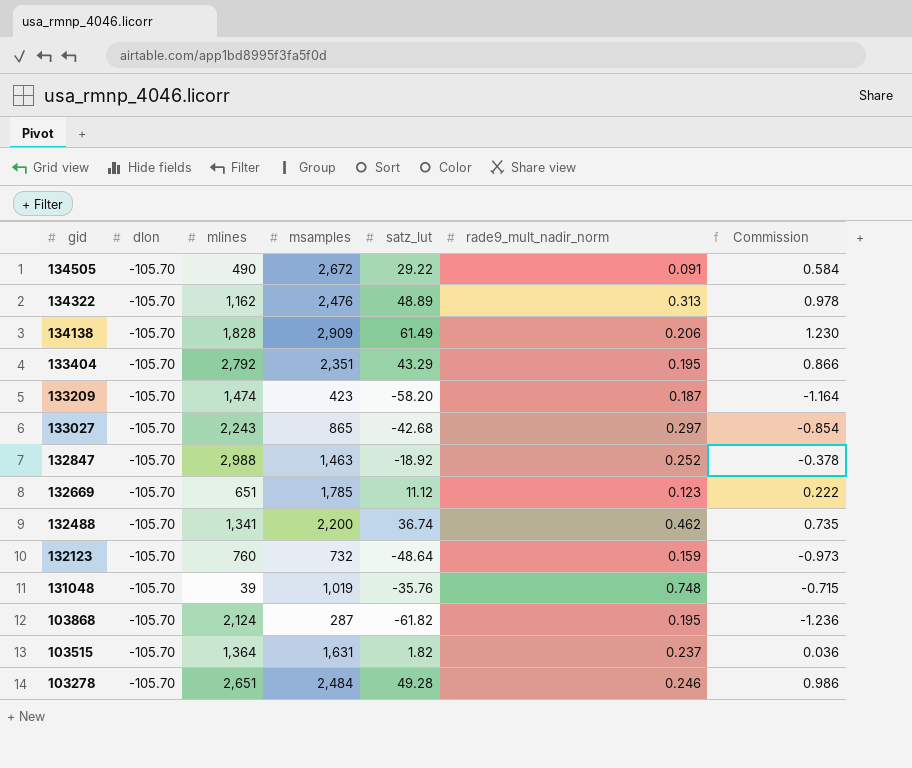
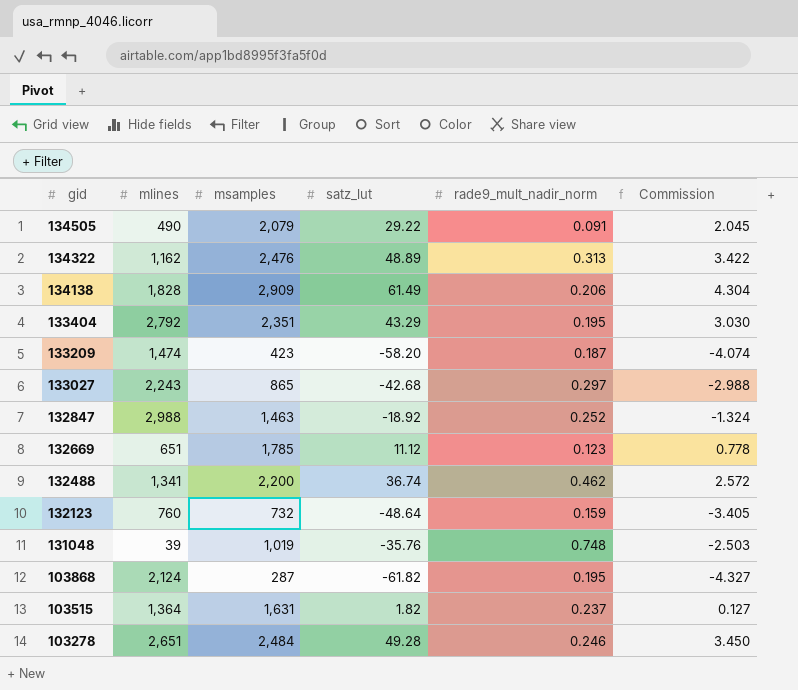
column dlon | position: 2 -> none
column Commission | formula: [satz_lut] * 0.02 -> [satz_lut] * 0.07
134505 | msamples: 2,672 -> 2,079

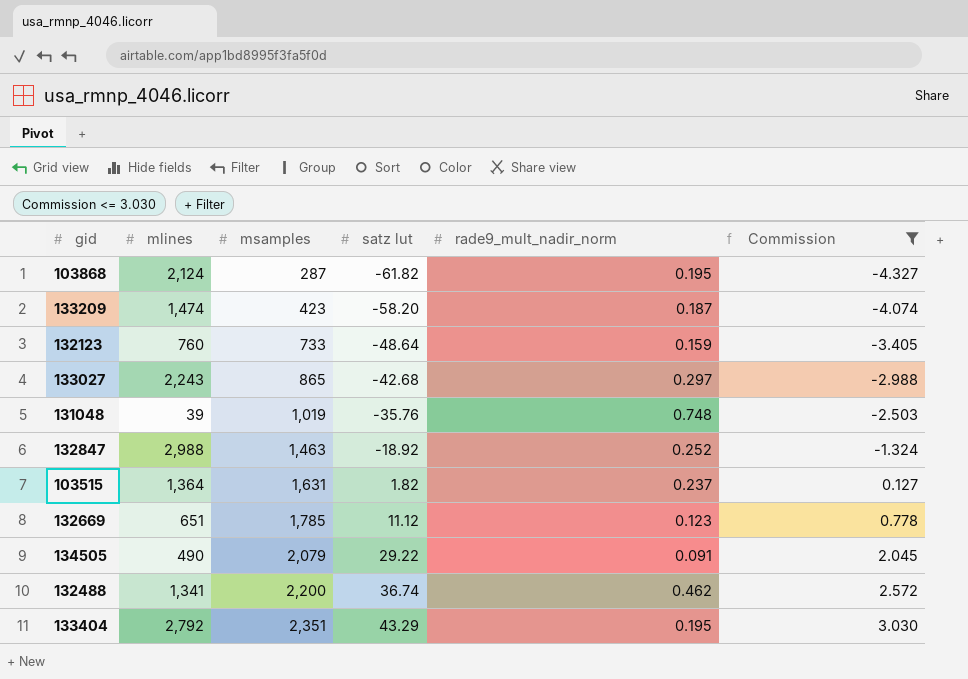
filter: none -> Commission <= 3.030
row order: gid descending -> msamples ascending
column name: satz_lut -> satz lut
132123 | msamples: 732 -> 733

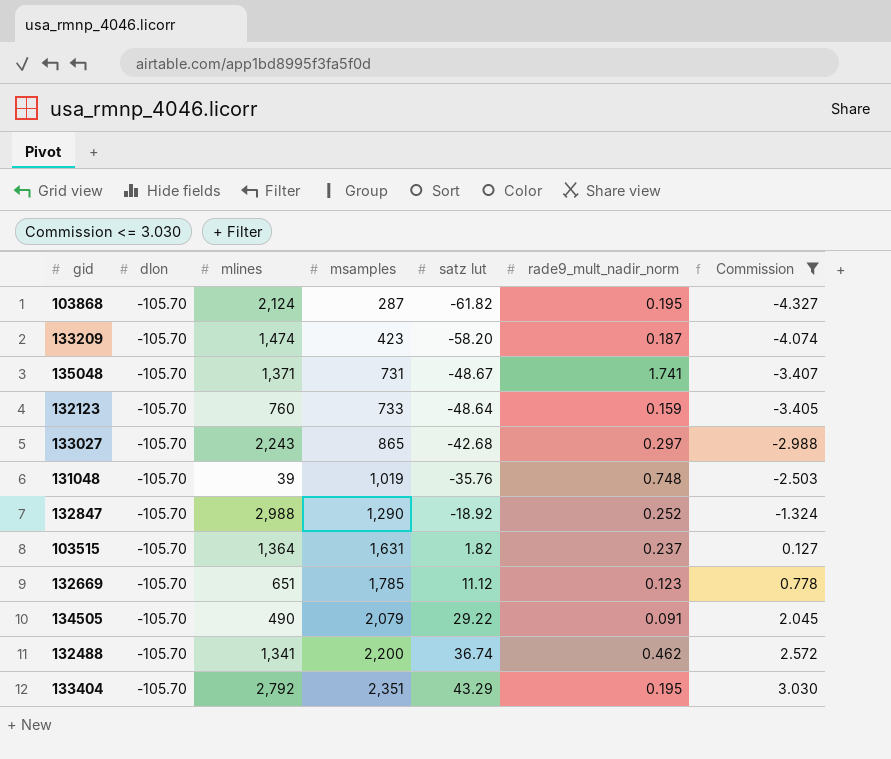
column dlon | position: none -> 2
row 135048: none -> -105.70 | 1,371 | 731 | -48.67 | 1.741 | -3.407
132847 | msamples: 1,463 -> 1,290

